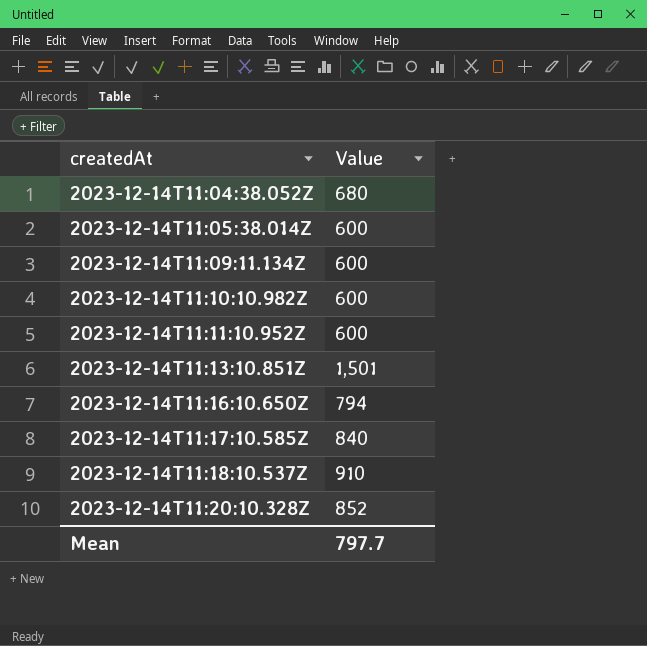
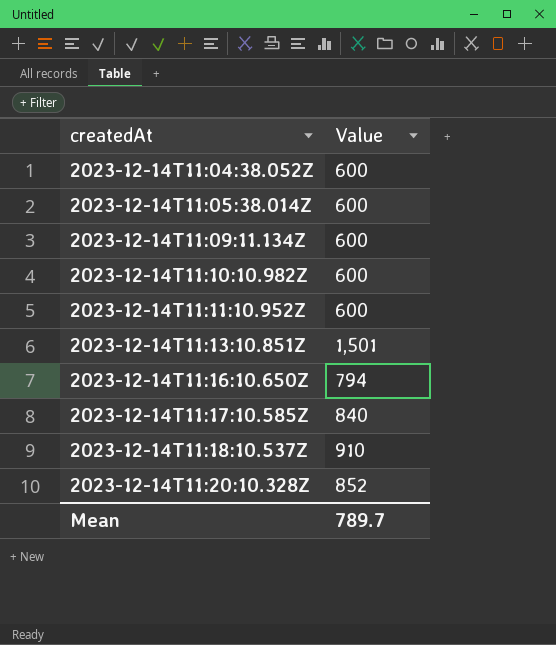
2023-12-14T11:04:38.052Z | Value: 680 -> 600
Mean | Value: 797.7 -> 789.7

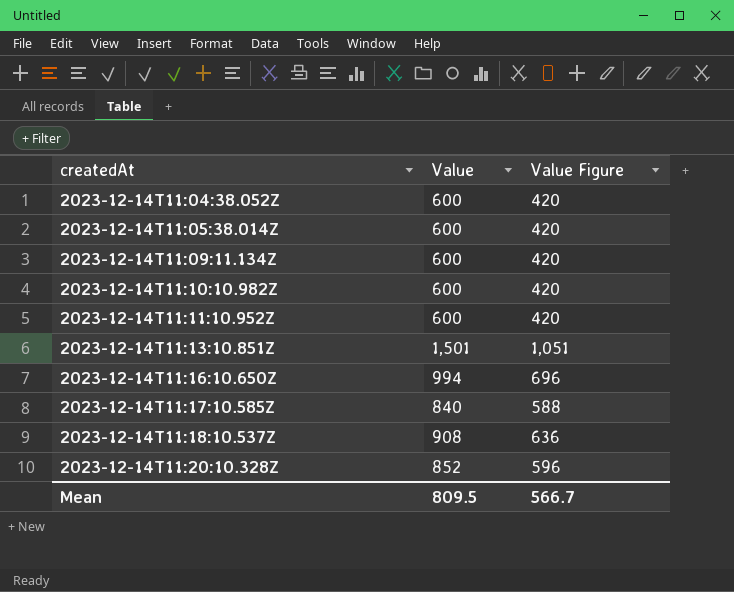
column Value Figure | formula: none -> [Value] * 0.7
2023-12-14T11:16:10.650Z | Value: 794 -> 994
2023-12-14T11:18:10.537Z | Value: 910 -> 908
Mean | Value: 789.7 -> 809.5

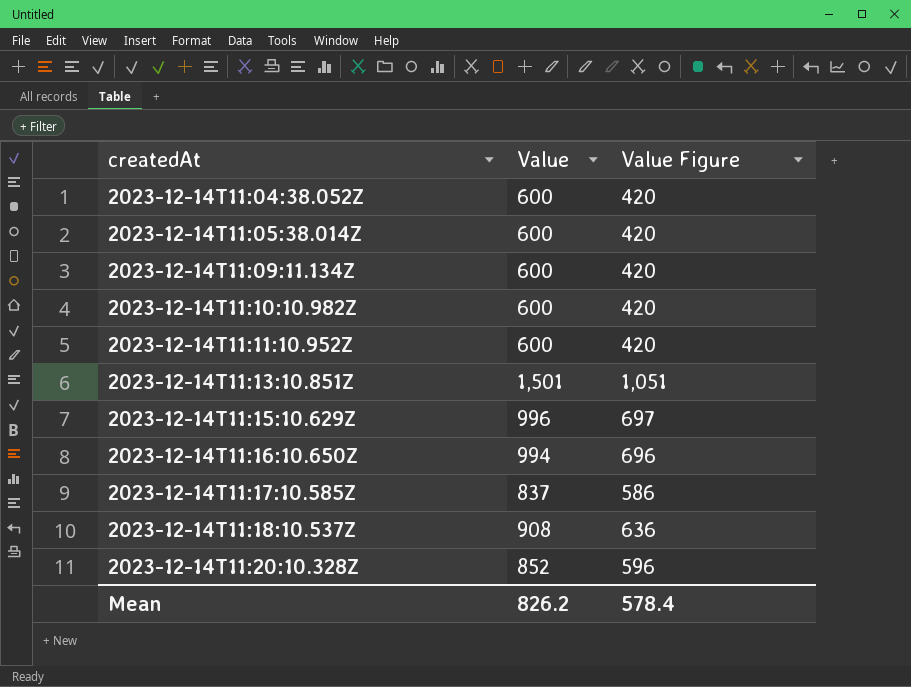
row 2023-12-14T11:15:10.629Z: none -> 996 | 697
2023-12-14T11:17:10.585Z | Value: 840 -> 837
2023-12-14T11:17:10.585Z | Value Figure: 588 -> 586
Mean | Value: 809.5 -> 826.2
Mean | Value Figure: 566.7 -> 578.4

